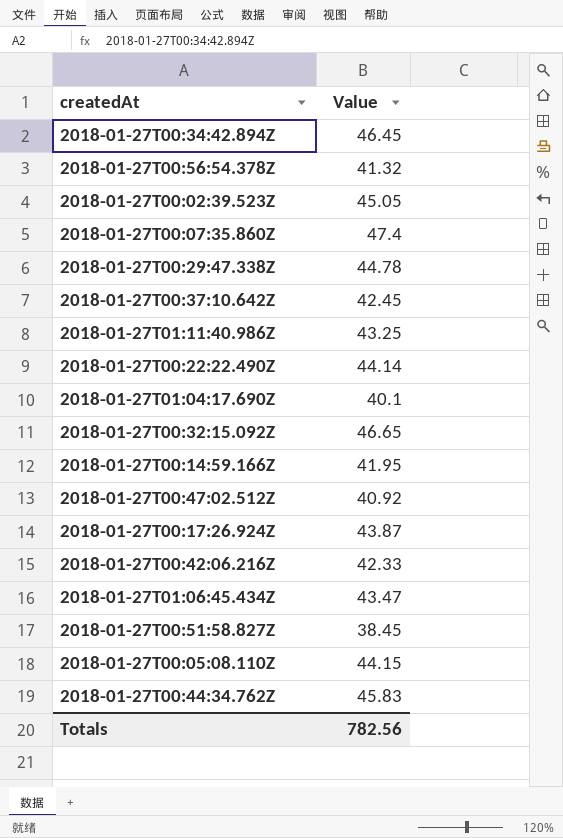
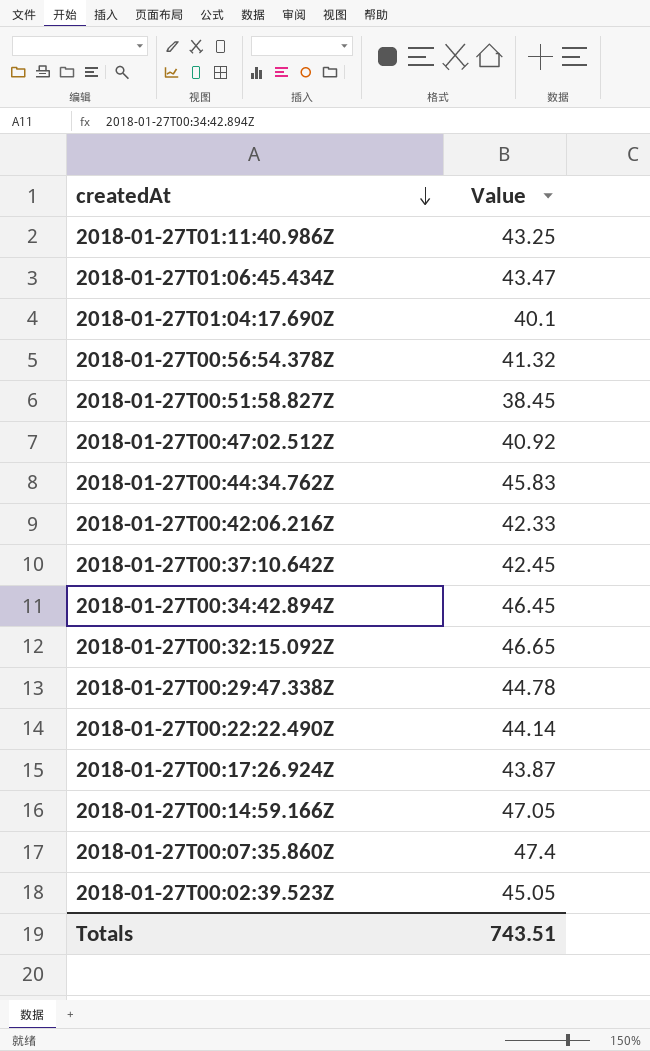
row order: none -> createdAt descending
row 2018-01-27T00:05:08.110Z: 44.15 -> none
2018-01-27T00:14:59.166Z | Value: 41.95 -> 47.05
Totals | Value: 782.56 -> 743.51

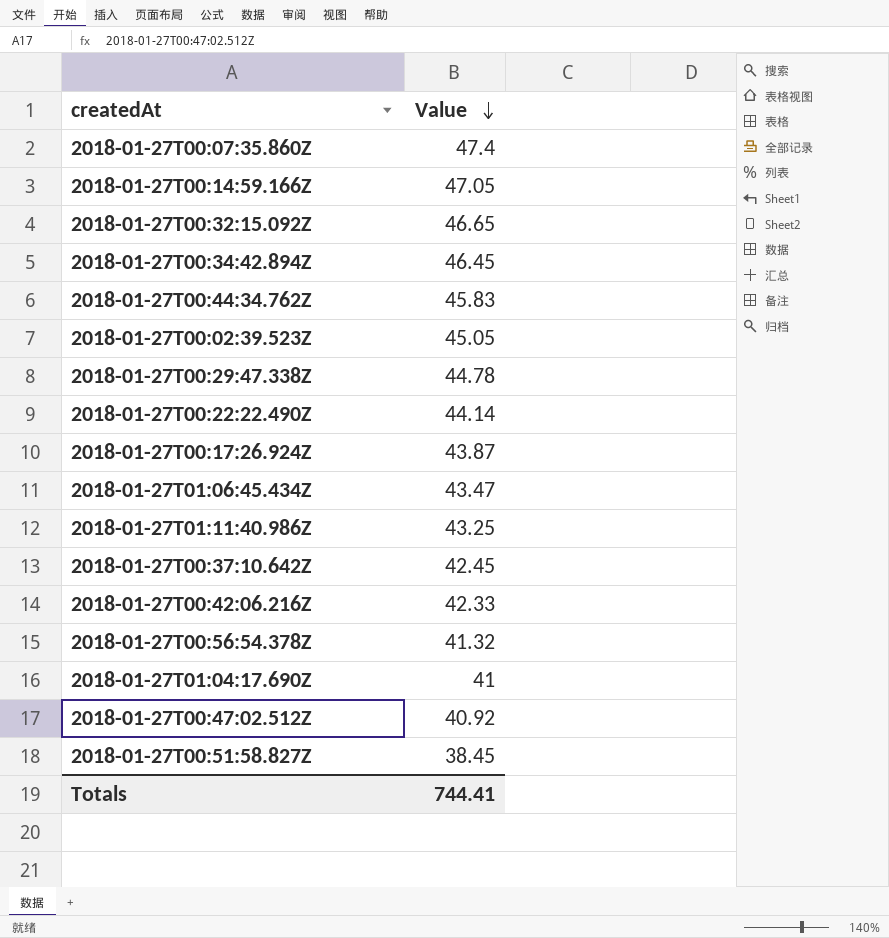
row order: createdAt descending -> Value descending
2018-01-27T01:04:17.690Z | Value: 40.1 -> 41
Totals | Value: 743.51 -> 744.41

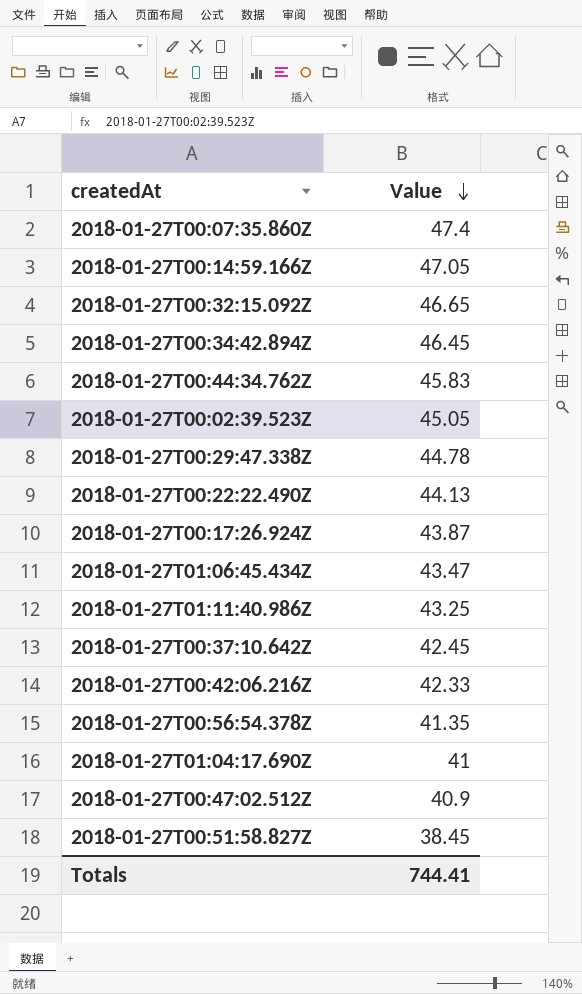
2018-01-27T00:22:22.490Z | Value: 44.14 -> 44.13
2018-01-27T00:56:54.378Z | Value: 41.32 -> 41.35
2018-01-27T00:47:02.512Z | Value: 40.92 -> 40.9

